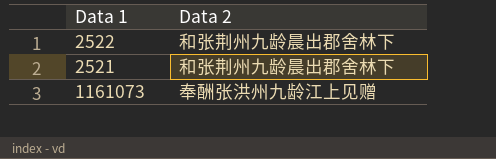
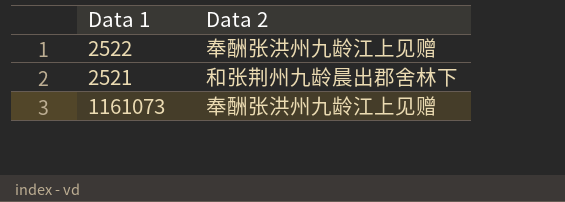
2522 | Data 2: 和张荆州九龄晨出郡舍林下 -> 奉酬张洪州九龄江上见赠

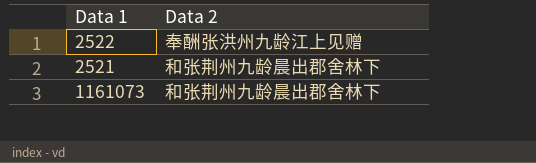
1161073 | Data 2: 奉酬张洪州九龄江上见赠 -> 和张荆州九龄晨出郡舍林下

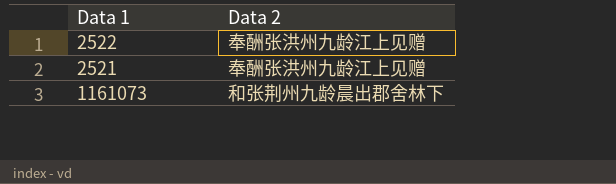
2521 | Data 2: 和张荆州九龄晨出郡舍林下 -> 奉酬张洪州九龄江上见赠

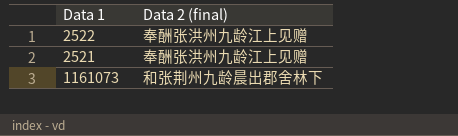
column name: Data 2 -> Data 2 (final)

